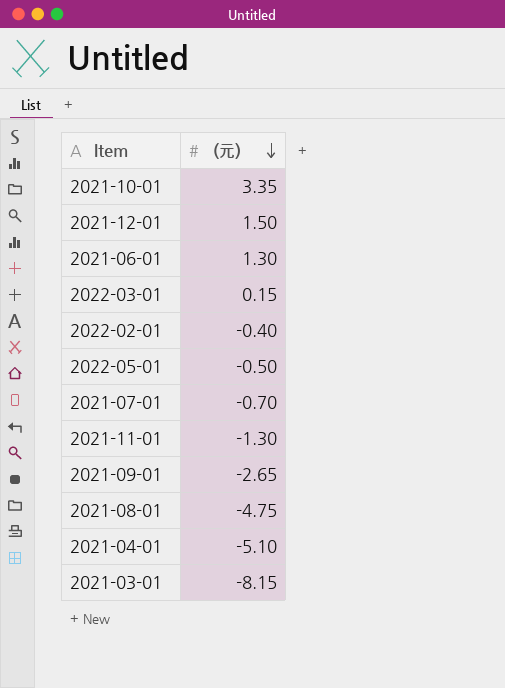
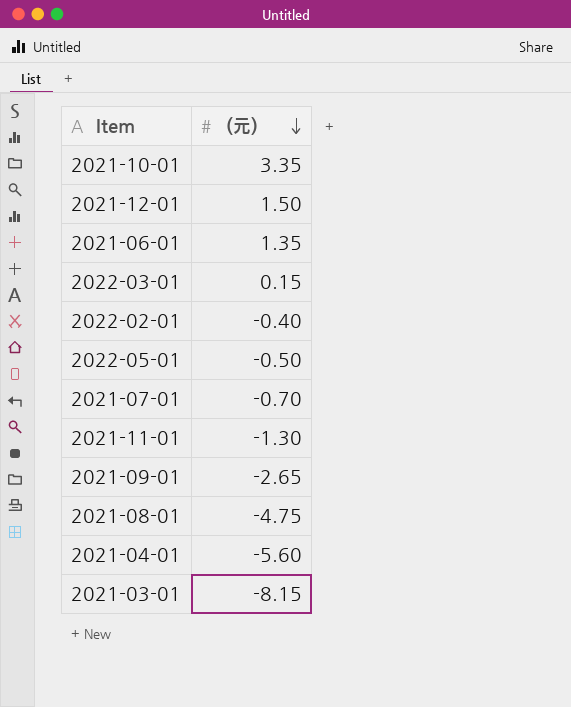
2021-06-01 | (元): 1.30 -> 1.35
2021-04-01 | (元): -5.10 -> -5.60

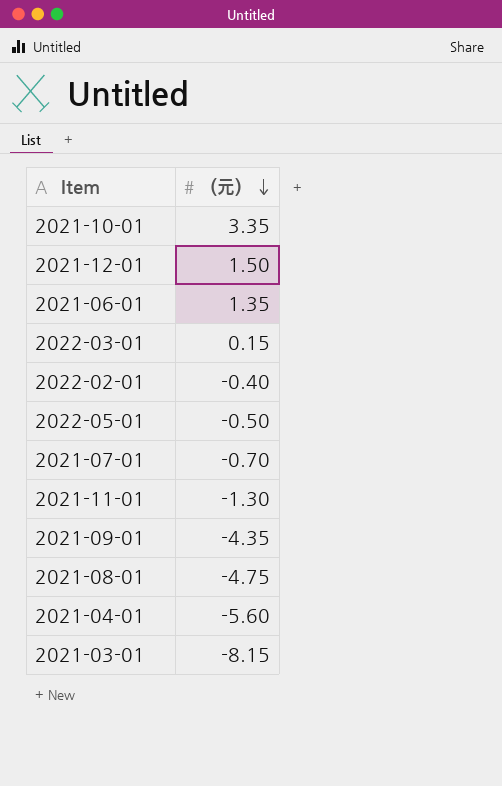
2021-09-01 | (元): -2.65 -> -4.35

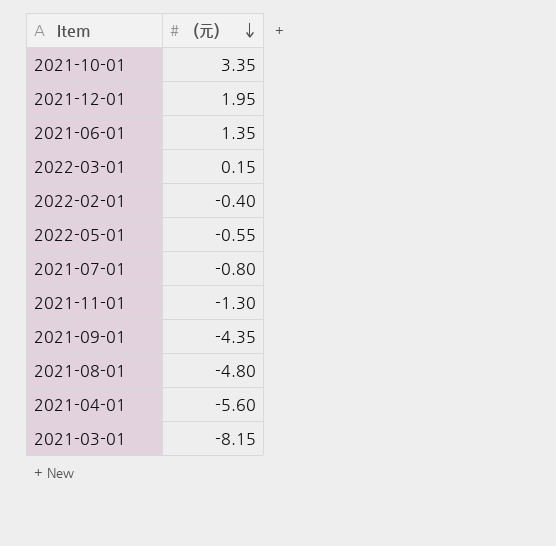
2021-12-01 | (元): 1.50 -> 1.95
2022-05-01 | (元): -0.50 -> -0.55
2021-07-01 | (元): -0.70 -> -0.80
2021-08-01 | (元): -4.75 -> -4.80

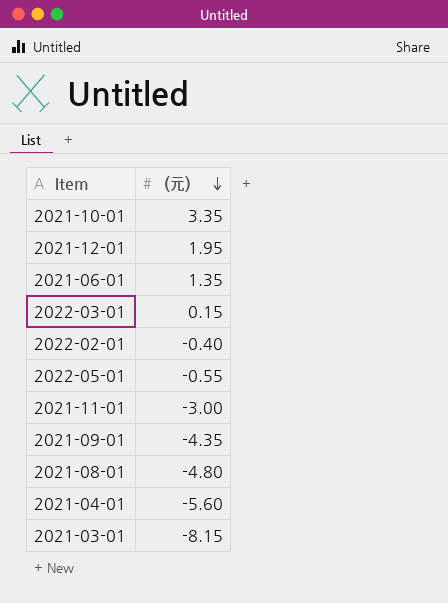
row 2021-07-01: -0.80 -> none
2021-11-01 | (元): -1.30 -> -3.00

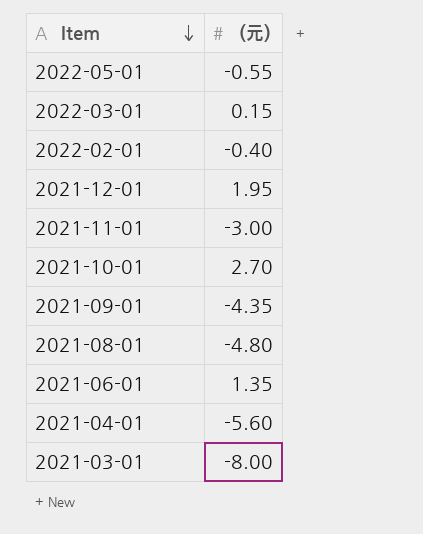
row order: (元) descending -> Item descending
2021-10-01 | (元): 3.35 -> 2.70
2021-03-01 | (元): -8.15 -> -8.00

